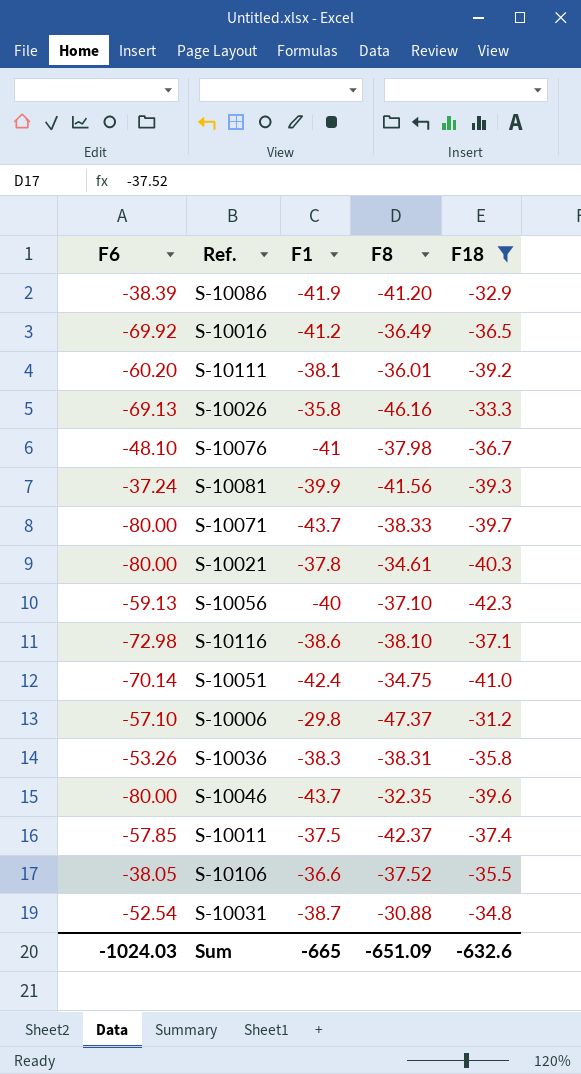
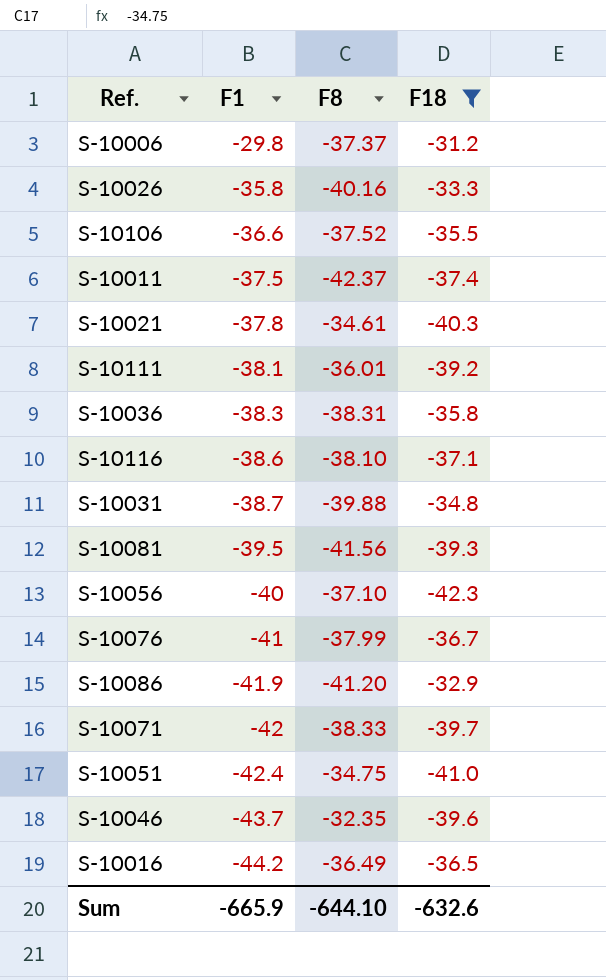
row order: none -> F1 descending
column F6 | position: 1 -> none
S-10006 | F8: -47.37 -> -37.37
S-10026 | F8: -46.16 -> -40.16
S-10031 | F8: -30.88 -> -39.88
S-10081 | F1: -39.9 -> -39.5
S-10076 | F8: -37.98 -> -37.99
S-10071 | F1: -43.7 -> -42
S-10016 | F1: -41.2 -> -44.2
Sum | F1: -665 -> -665.9
Sum | F8: -651.09 -> -644.10

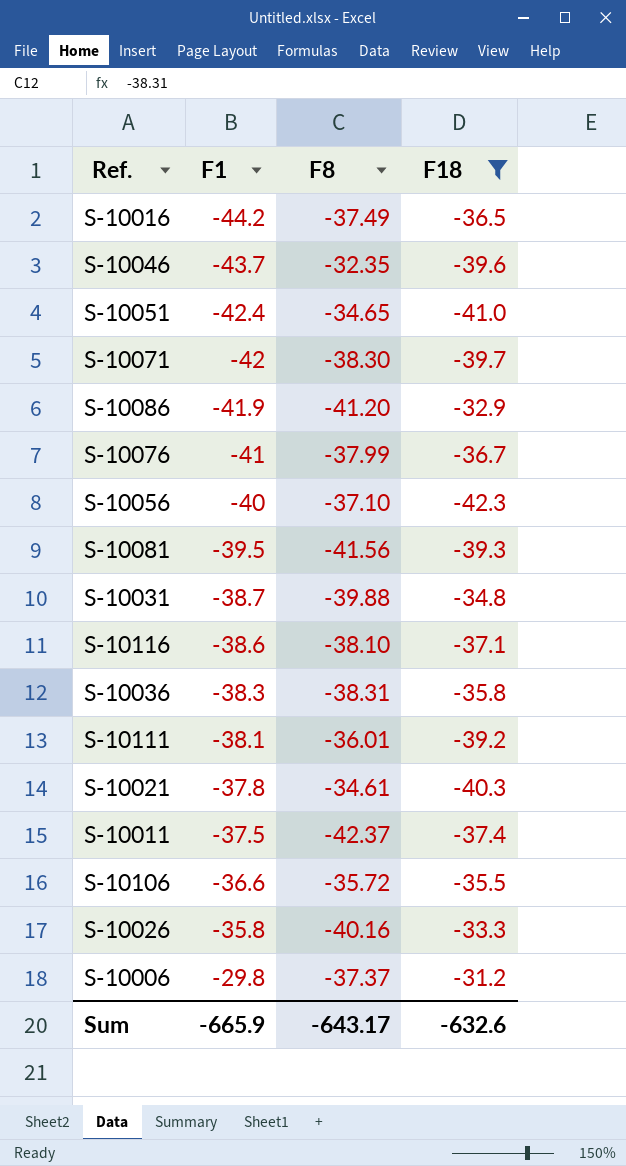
row order: F1 descending -> F1 ascending
S-10016 | F8: -36.49 -> -37.49
S-10051 | F8: -34.75 -> -34.65
S-10071 | F8: -38.33 -> -38.30
S-10106 | F8: -37.52 -> -35.72
Sum | F8: -644.10 -> -643.17

